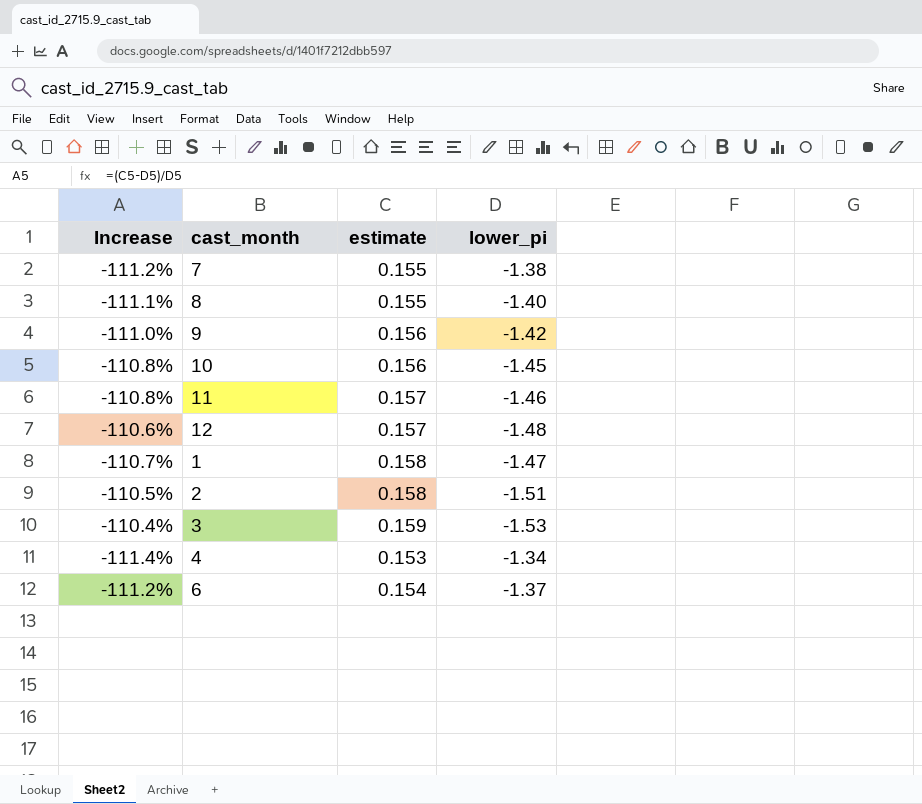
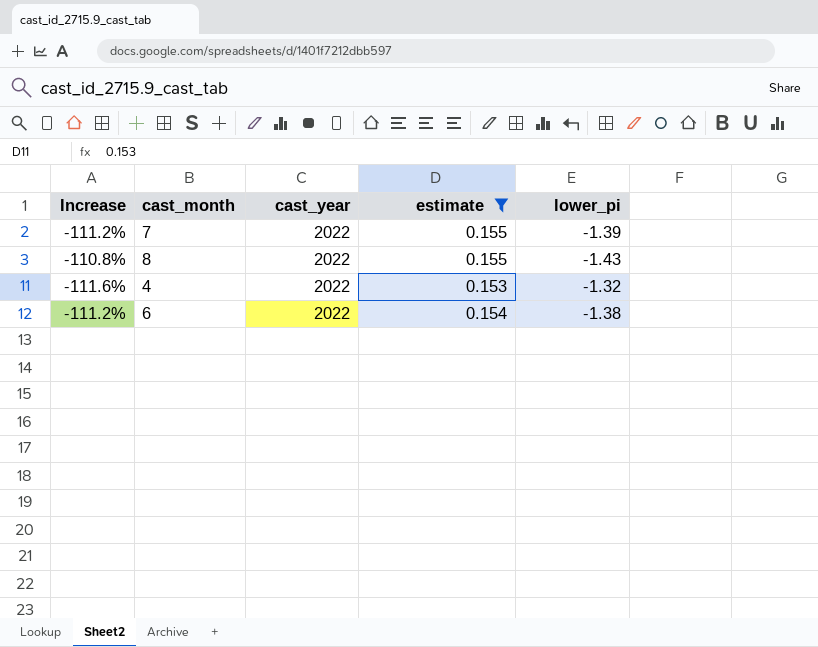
filter: none -> estimate <= 0.155
column cast_year | position: none -> 3
7 | lower_pi: -1.38 -> -1.39
8 | Increase: -111.1% -> -110.8%
8 | lower_pi: -1.40 -> -1.43
4 | Increase: -111.4% -> -111.6%
4 | lower_pi: -1.34 -> -1.32
6 | lower_pi: -1.37 -> -1.38

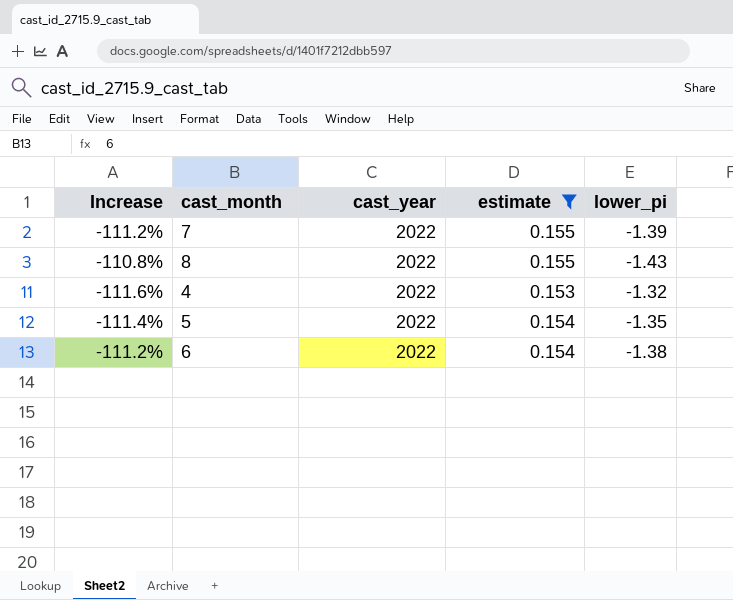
row 5: none -> -111.4% | 2022 | 0.154 | -1.35

